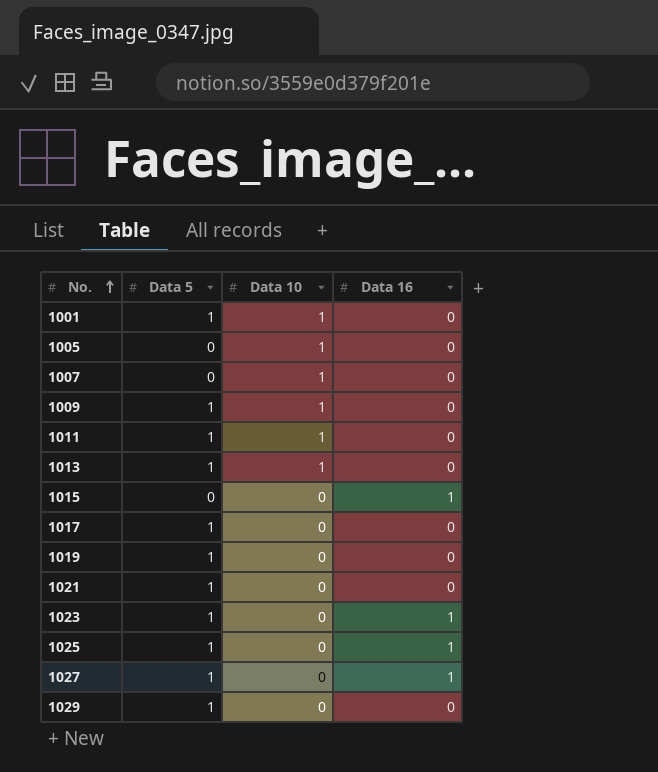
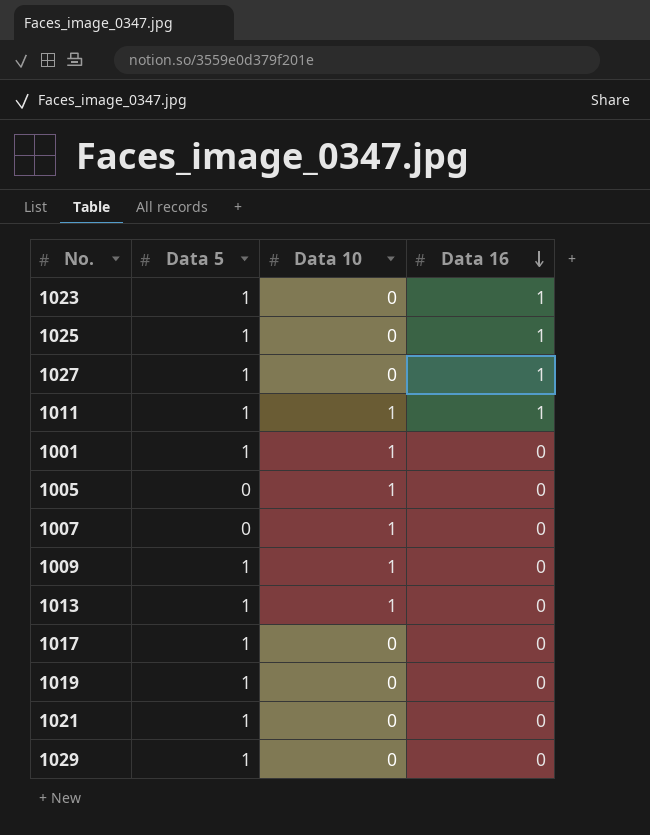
row order: No. ascending -> Data 16 descending
row 1015: 0 | 0 | 1 -> none
1011 | Data 16: 0 -> 1

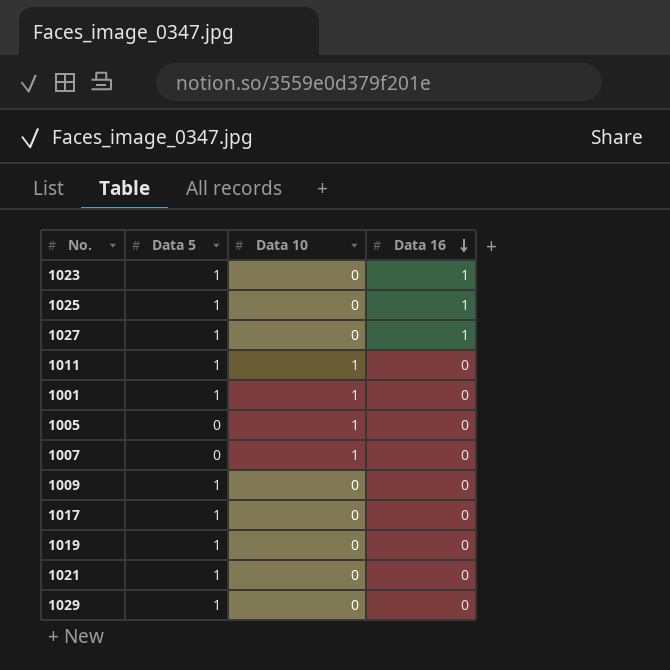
row 1013: 1 | 1 | 0 -> none
1011 | Data 16: 1 -> 0
1009 | Data 10: 1 -> 0

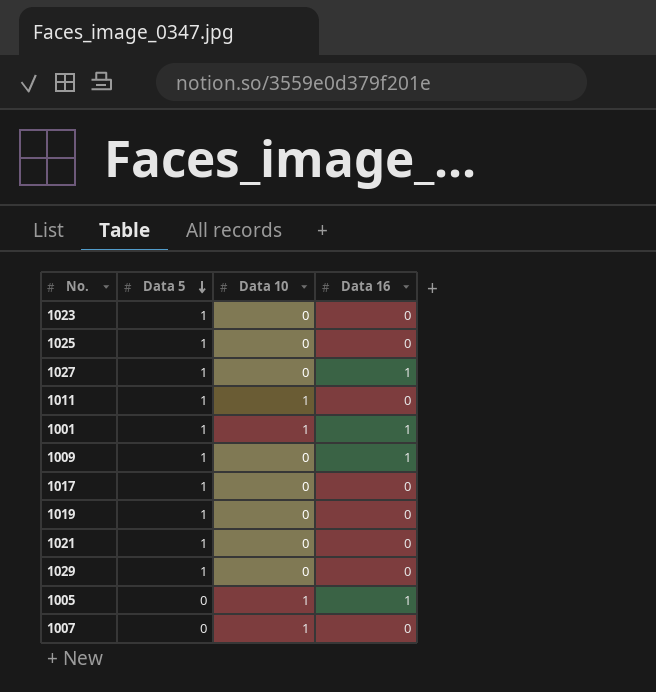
row order: Data 16 descending -> Data 5 descending
1023 | Data 16: 1 -> 0
1025 | Data 16: 1 -> 0
1001 | Data 16: 0 -> 1
1009 | Data 16: 0 -> 1
1005 | Data 16: 0 -> 1

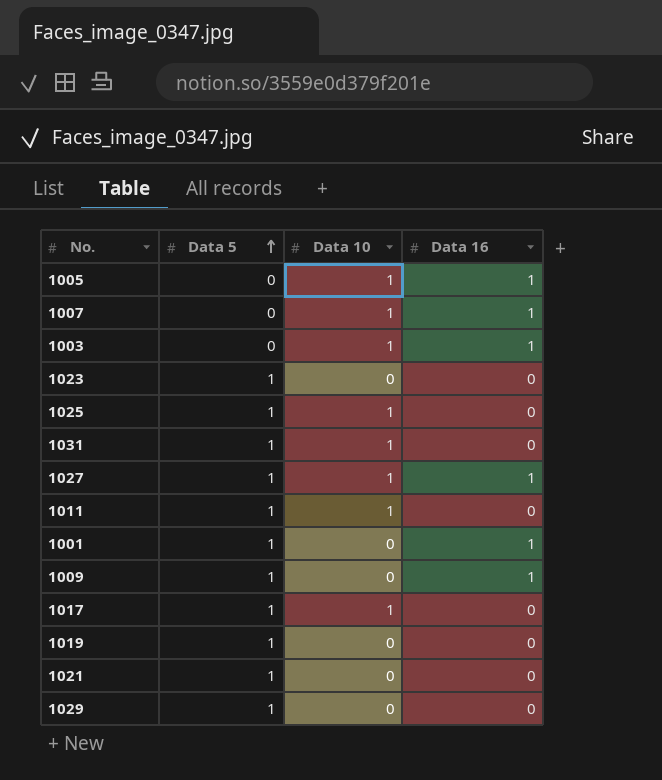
row order: Data 5 descending -> Data 5 ascending
1007 | Data 16: 0 -> 1
row 1003: none -> 0 | 1 | 1
1025 | Data 10: 0 -> 1
row 1031: none -> 1 | 1 | 0
1027 | Data 10: 0 -> 1
1001 | Data 10: 1 -> 0
1017 | Data 10: 0 -> 1

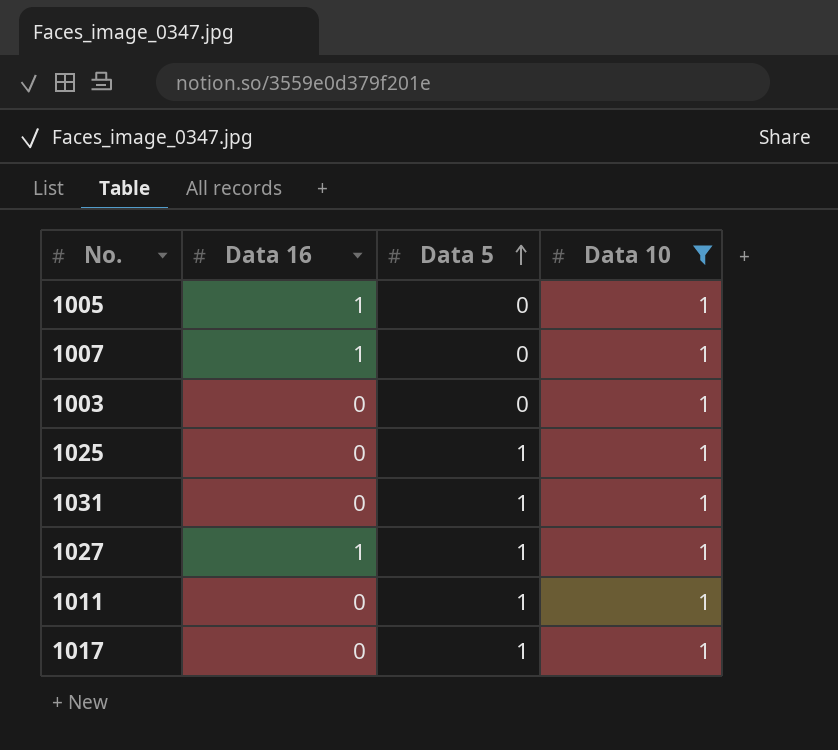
filter: none -> Data 10 = 1
column Data 16 | position: 4 -> 2
1003 | Data 16: 1 -> 0

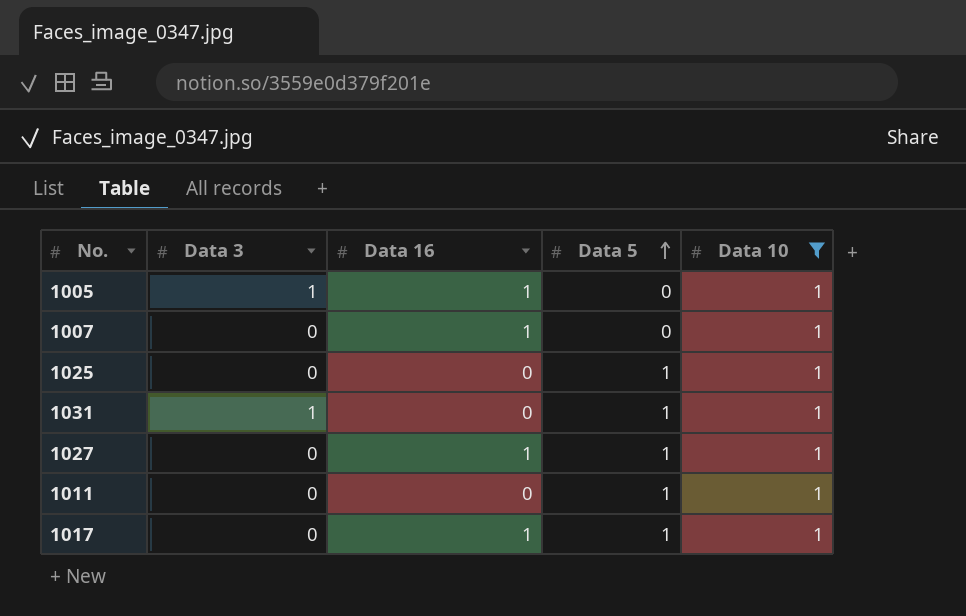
column Data 3 | position: none -> 2
row 1003: 0 | 0 | 1 -> none
1017 | Data 16: 0 -> 1

